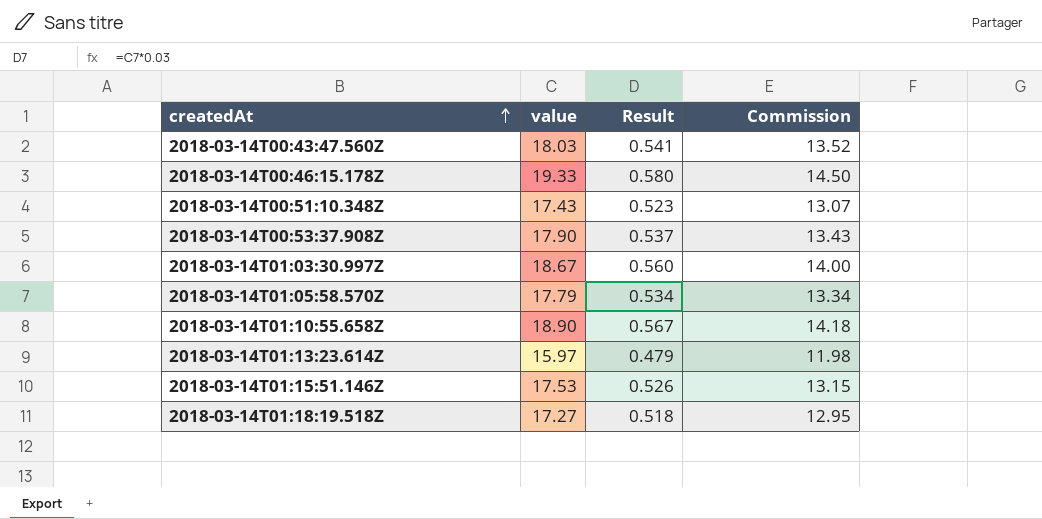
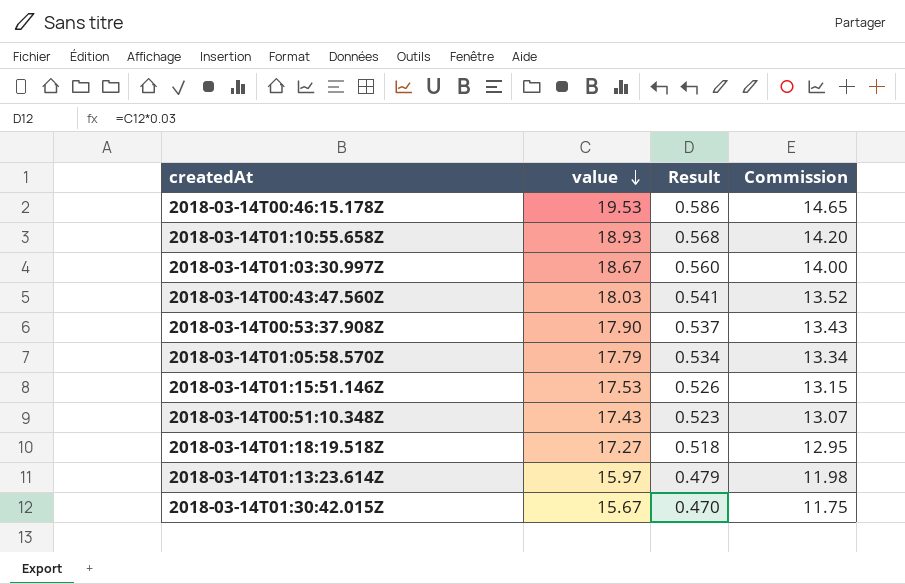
row order: createdAt ascending -> value descending
2018-03-14T00:46:15.178Z | value: 19.33 -> 19.53
2018-03-14T00:46:15.178Z | Result: 0.580 -> 0.586
2018-03-14T00:46:15.178Z | Commission: 14.50 -> 14.65
2018-03-14T01:10:55.658Z | value: 18.90 -> 18.93
2018-03-14T01:10:55.658Z | Result: 0.567 -> 0.568
2018-03-14T01:10:55.658Z | Commission: 14.18 -> 14.20
row 2018-03-14T01:30:42.015Z: none -> 15.67 | 0.470 | 11.75

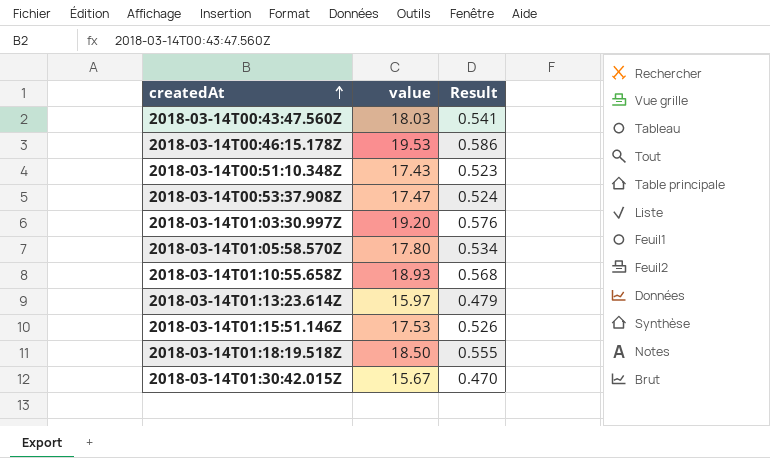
row order: value descending -> createdAt ascending
column Commission | formula: [value] * 0.75 -> none
2018-03-14T00:53:37.908Z | value: 17.90 -> 17.47
2018-03-14T00:53:37.908Z | Result: 0.537 -> 0.524
2018-03-14T01:03:30.997Z | value: 18.67 -> 19.20
2018-03-14T01:03:30.997Z | Result: 0.560 -> 0.576
2018-03-14T01:05:58.570Z | value: 17.79 -> 17.80
2018-03-14T01:18:19.518Z | value: 17.27 -> 18.50
2018-03-14T01:18:19.518Z | Result: 0.518 -> 0.555

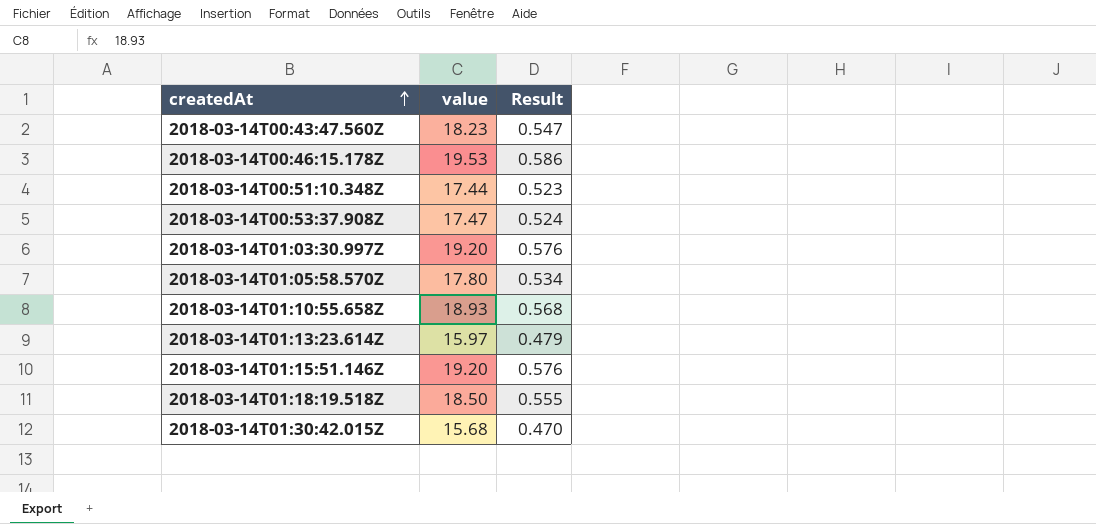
2018-03-14T00:43:47.560Z | value: 18.03 -> 18.23
2018-03-14T00:43:47.560Z | Result: 0.541 -> 0.547
2018-03-14T00:51:10.348Z | value: 17.43 -> 17.44
2018-03-14T01:15:51.146Z | value: 17.53 -> 19.20
2018-03-14T01:15:51.146Z | Result: 0.526 -> 0.576
2018-03-14T01:30:42.015Z | value: 15.67 -> 15.68

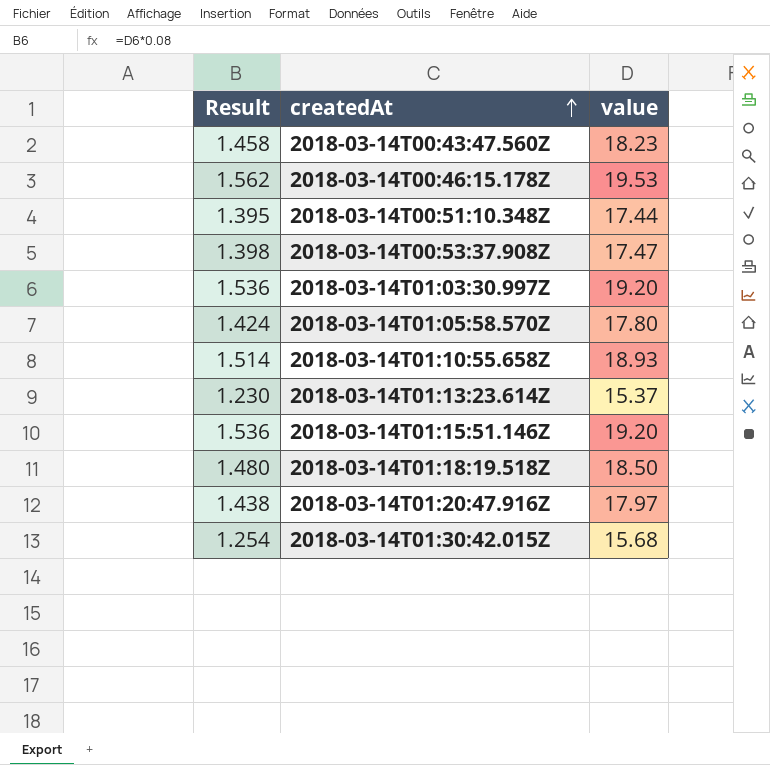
column Result | formula: [value] * 0.03 -> [value] * 0.08
column Result | position: 3 -> 1
2018-03-14T01:13:23.614Z | value: 15.97 -> 15.37
row 2018-03-14T01:20:47.916Z: none -> 1.438 | 17.97

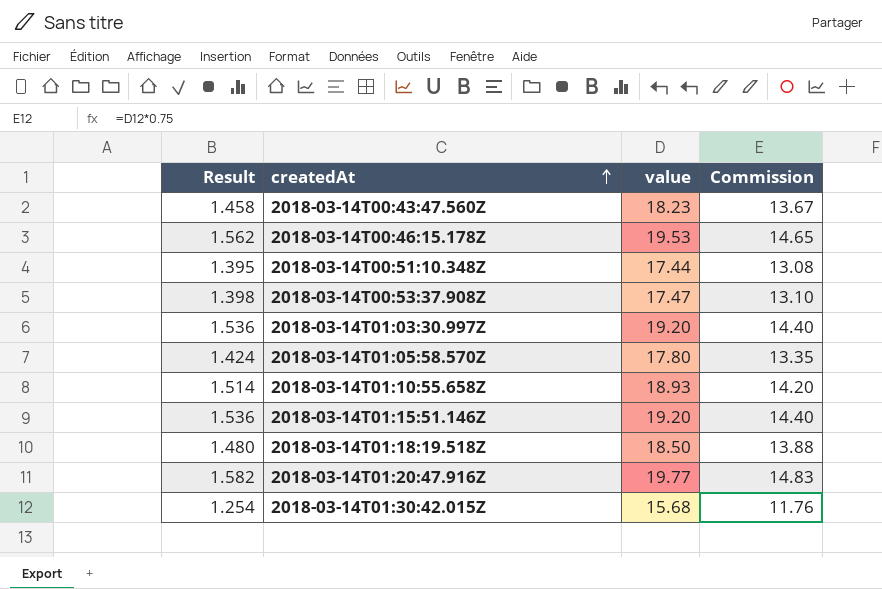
column Commission | formula: none -> [value] * 0.75
row 2018-03-14T01:13:23.614Z: 1.230 | 15.37 -> none
2018-03-14T01:20:47.916Z | Result: 1.438 -> 1.582
2018-03-14T01:20:47.916Z | value: 17.97 -> 19.77

